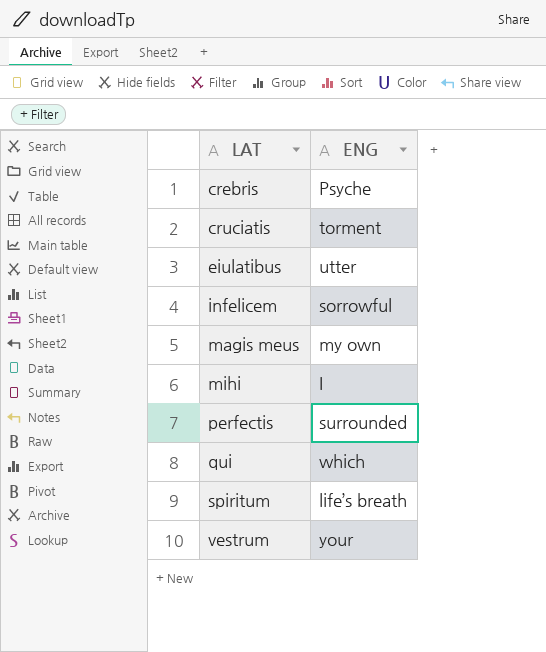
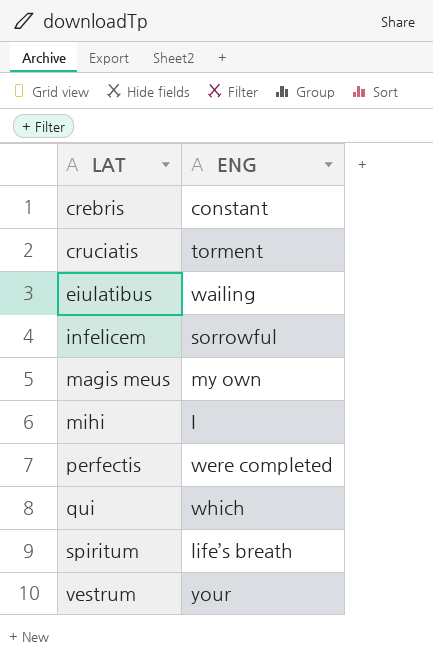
crebris | ENG: Psyche -> constant
eiulatibus | ENG: utter -> wailing
perfectis | ENG: surrounded -> were completed

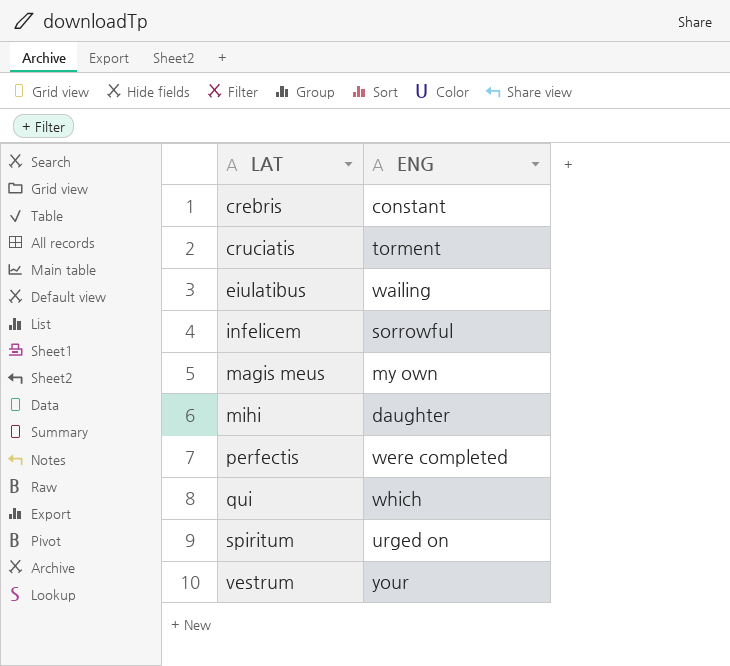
mihi | ENG: I -> daughter
spiritum | ENG: life’s breath -> urged on

